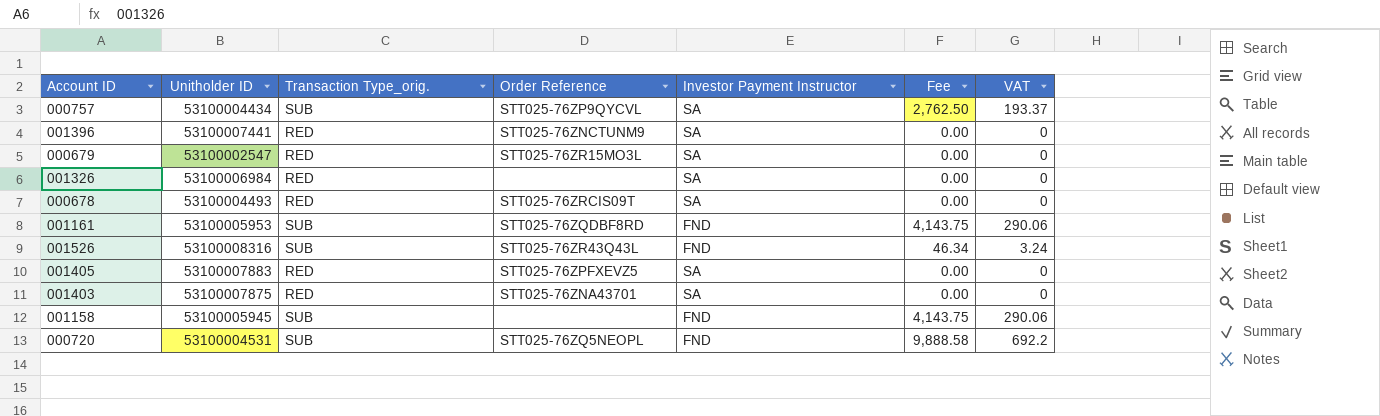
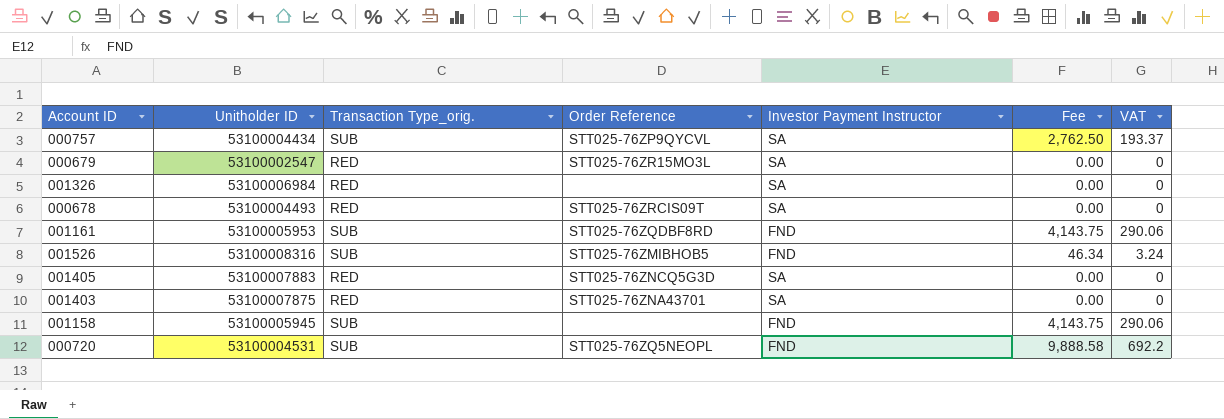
row 001396: 53100007441 | RED | STT025-76ZNCTUNM9 | SA | 0.00 | 0 -> none
001526 | Order Reference: STT025-76ZR43Q43L -> STT025-76ZMIBHOB5
001405 | Order Reference: STT025-76ZPFXEVZ5 -> STT025-76ZNCQ5G3D

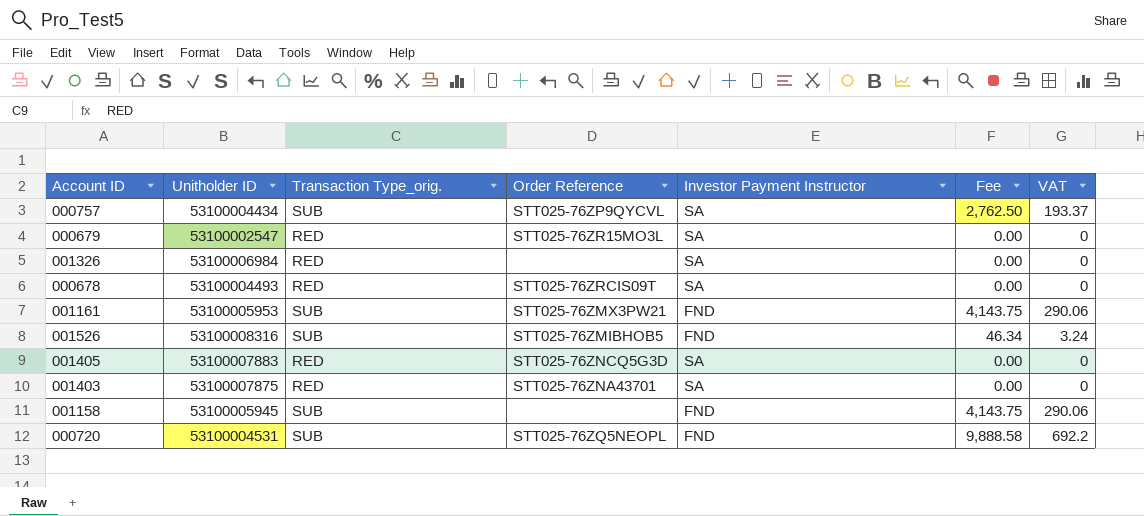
001161 | Order Reference: STT025-76ZQDBF8RD -> STT025-76ZMX3PW21

